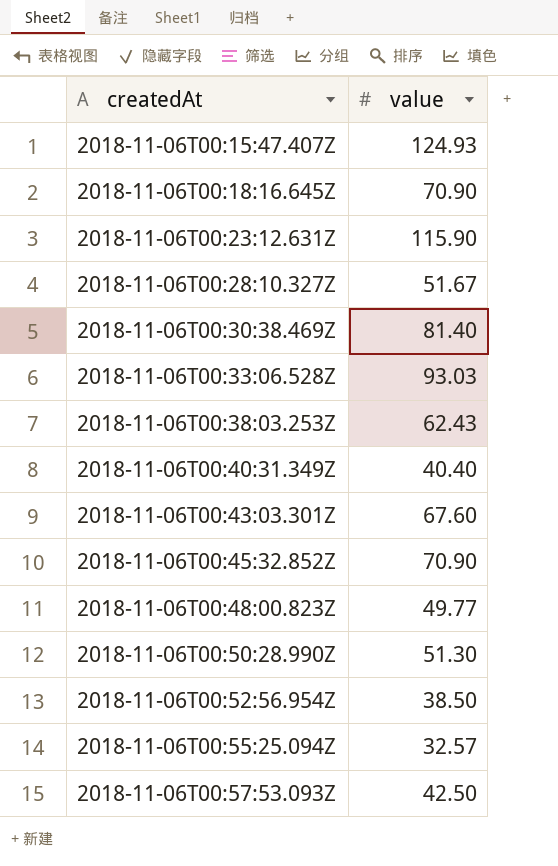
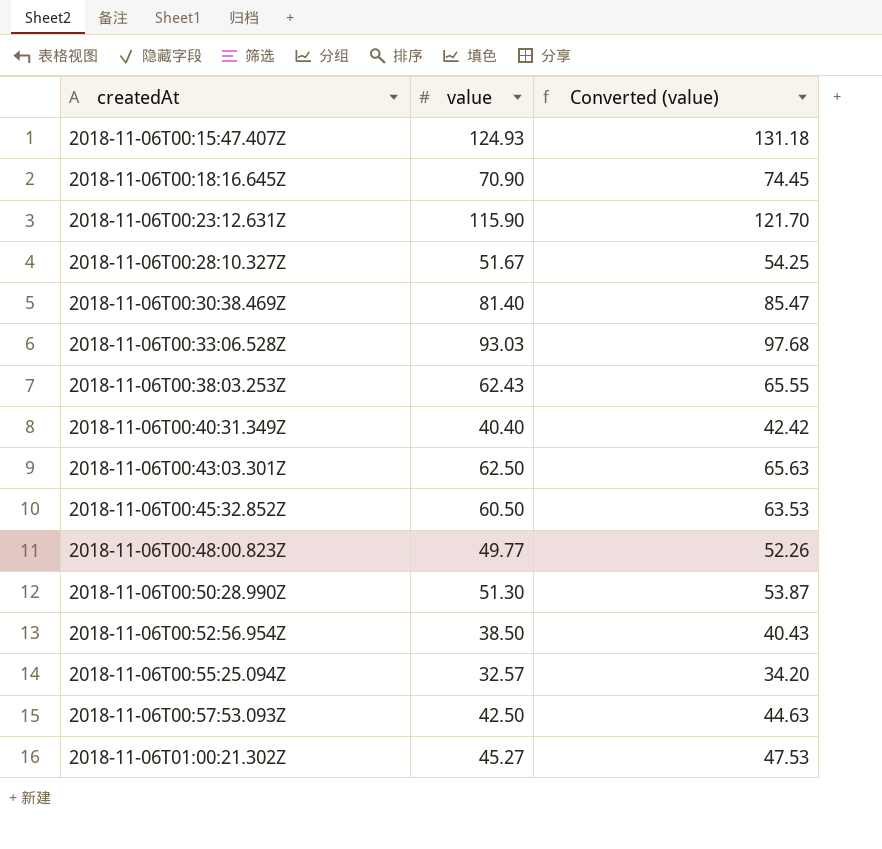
column Converted (value) | formula: none -> [value] * 1.05
2018-11-06T00:43:03.301Z | value: 67.60 -> 62.50
2018-11-06T00:45:32.852Z | value: 70.90 -> 60.50
row 2018-11-06T01:00:21.302Z: none -> 45.27 | 47.53

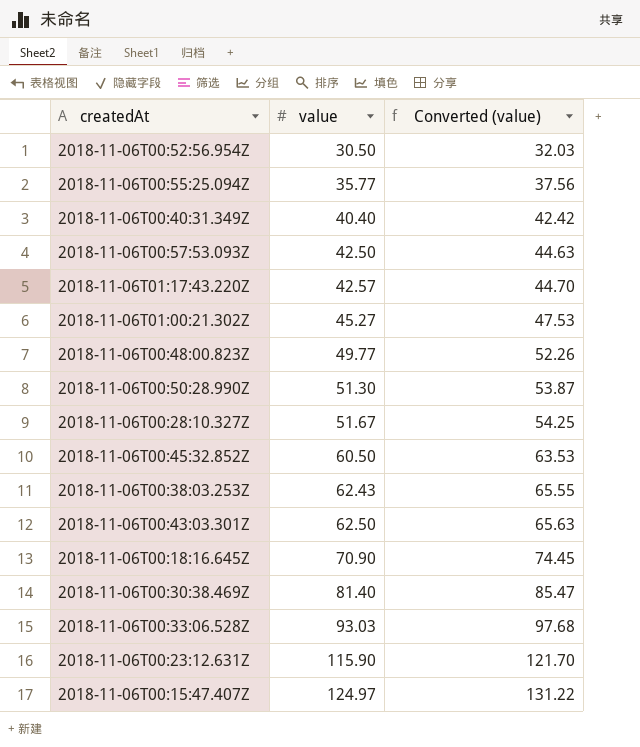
row order: createdAt ascending -> value ascending
2018-11-06T00:52:56.954Z | value: 38.50 -> 30.50
2018-11-06T00:52:56.954Z | Converted (value): 40.43 -> 32.03
2018-11-06T00:55:25.094Z | value: 32.57 -> 35.77
2018-11-06T00:55:25.094Z | Converted (value): 34.20 -> 37.56
row 2018-11-06T01:17:43.220Z: none -> 42.57 | 44.70
2018-11-06T00:15:47.407Z | value: 124.93 -> 124.97
2018-11-06T00:15:47.407Z | Converted (value): 131.18 -> 131.22

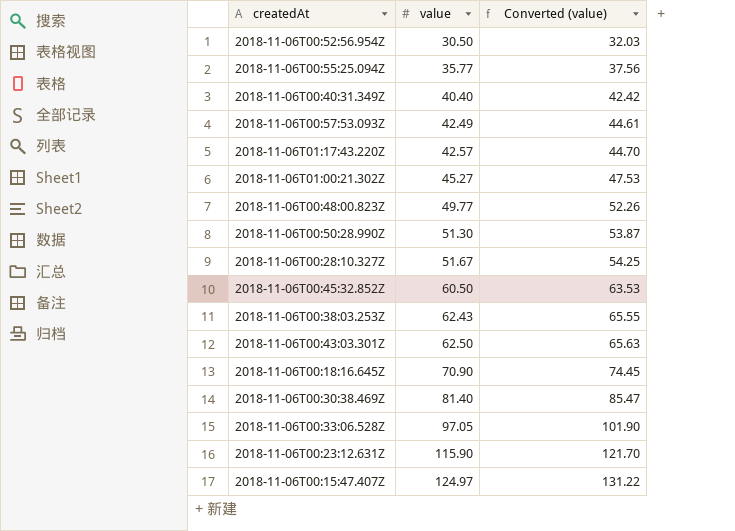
2018-11-06T00:57:53.093Z | value: 42.50 -> 42.49
2018-11-06T00:57:53.093Z | Converted (value): 44.63 -> 44.61
2018-11-06T00:33:06.528Z | value: 93.03 -> 97.05
2018-11-06T00:33:06.528Z | Converted (value): 97.68 -> 101.90

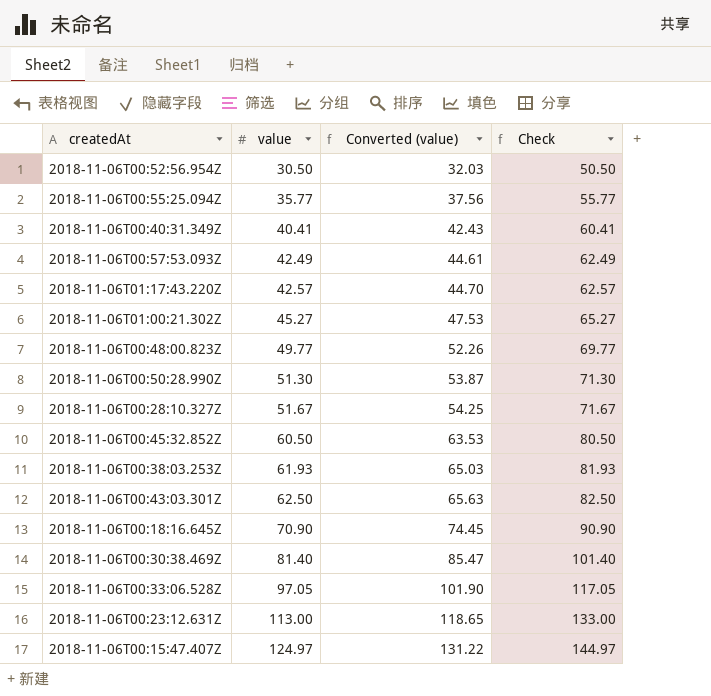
column Check | formula: none -> [value] + 20
2018-11-06T00:40:31.349Z | value: 40.40 -> 40.41
2018-11-06T00:40:31.349Z | Converted (value): 42.42 -> 42.43
2018-11-06T00:38:03.253Z | value: 62.43 -> 61.93
2018-11-06T00:38:03.253Z | Converted (value): 65.55 -> 65.03
2018-11-06T00:23:12.631Z | value: 115.90 -> 113.00
2018-11-06T00:23:12.631Z | Converted (value): 121.70 -> 118.65

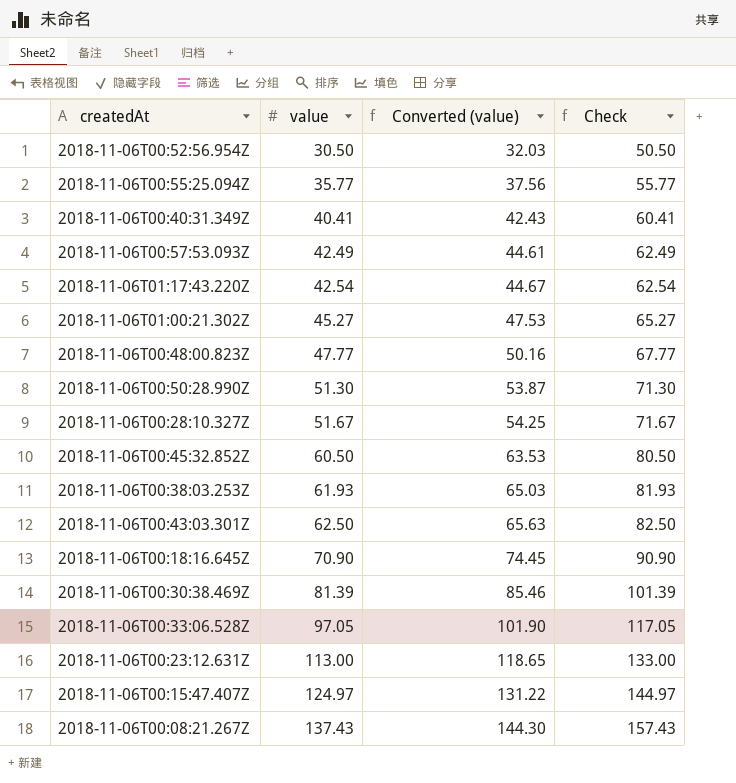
2018-11-06T01:17:43.220Z | value: 42.57 -> 42.54
2018-11-06T01:17:43.220Z | Converted (value): 44.70 -> 44.67
2018-11-06T01:17:43.220Z | Check: 62.57 -> 62.54
2018-11-06T00:48:00.823Z | value: 49.77 -> 47.77
2018-11-06T00:48:00.823Z | Converted (value): 52.26 -> 50.16
2018-11-06T00:48:00.823Z | Check: 69.77 -> 67.77
2018-11-06T00:30:38.469Z | value: 81.40 -> 81.39
2018-11-06T00:30:38.469Z | Converted (value): 85.47 -> 85.46
2018-11-06T00:30:38.469Z | Check: 101.40 -> 101.39
row 2018-11-06T00:08:21.267Z: none -> 137.43 | 144.30 | 157.43

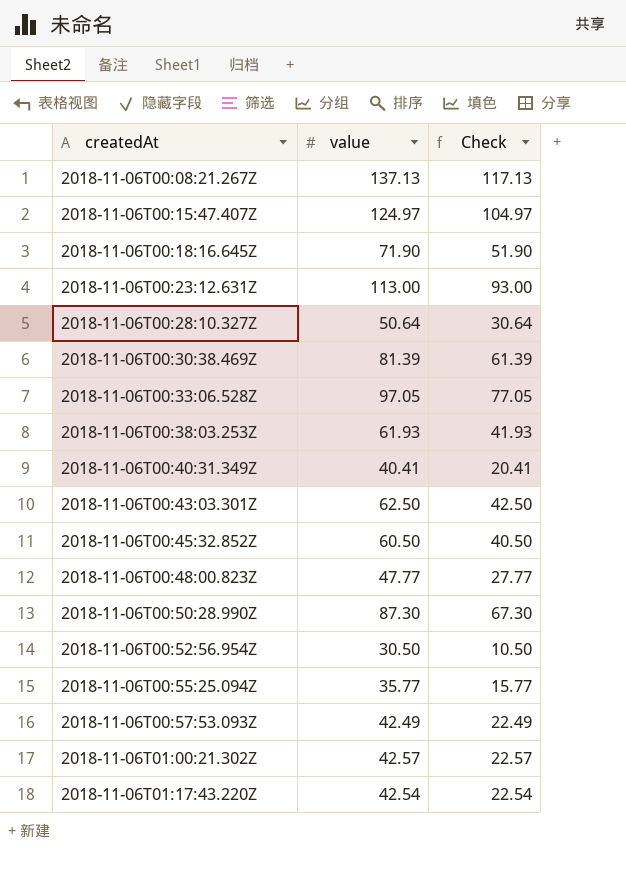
row order: value ascending -> createdAt ascending
column Converted (value) | formula: [value] * 1.05 -> none
column Check | formula: [value] + 20 -> [value] - 20
2018-11-06T00:08:21.267Z | value: 137.43 -> 137.13
2018-11-06T00:18:16.645Z | value: 70.90 -> 71.90
2018-11-06T00:28:10.327Z | value: 51.67 -> 50.64
2018-11-06T00:50:28.990Z | value: 51.30 -> 87.30
2018-11-06T01:00:21.302Z | value: 45.27 -> 42.57

